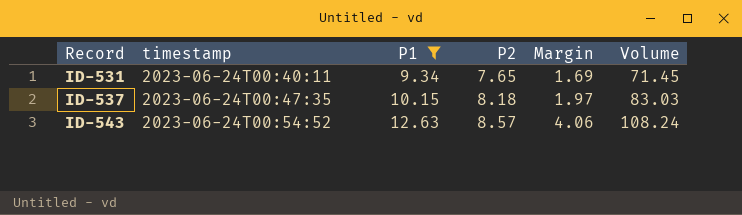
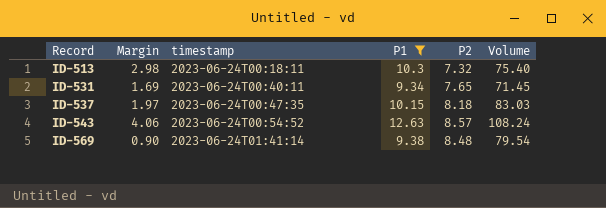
column Margin | position: 5 -> 2
row ID-513: none -> 2.98 | 2023-06-24T00:18:11 | 10.3 | 7.32 | 75.40
row ID-569: none -> 0.90 | 2023-06-24T01:41:14 | 9.38 | 8.48 | 79.54

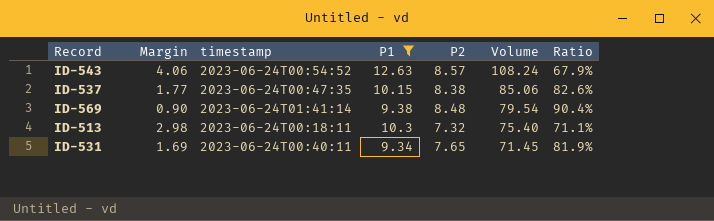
row order: Record ascending -> Volume descending
column Ratio | formula: none -> [P2] / [P1]
ID-537 | Margin: 1.97 -> 1.77
ID-537 | P2: 8.18 -> 8.38
ID-537 | Volume: 83.03 -> 85.06

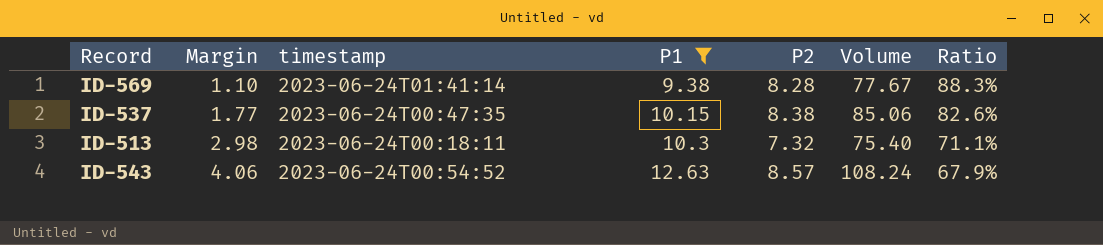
row order: Volume descending -> Margin ascending
row ID-531: 1.69 | 2023-06-24T00:40:11 | 9.34 | 7.65 | 71.45 | 81.9% -> none
ID-569 | Margin: 0.90 -> 1.10
ID-569 | P2: 8.48 -> 8.28
ID-569 | Volume: 79.54 -> 77.67
ID-569 | Ratio: 90.4% -> 88.3%

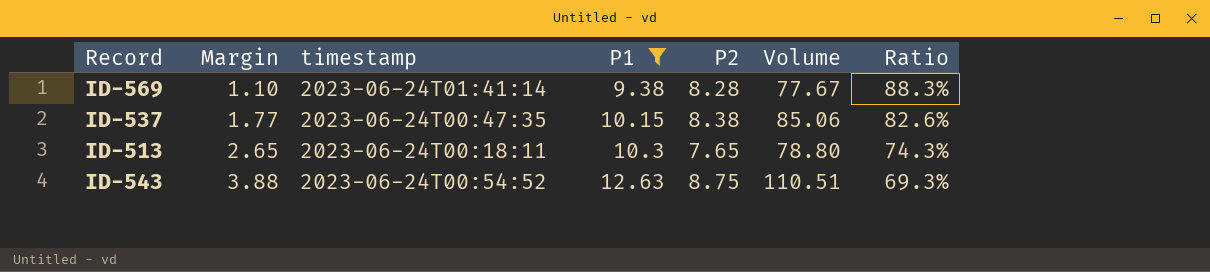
ID-513 | Margin: 2.98 -> 2.65
ID-513 | P2: 7.32 -> 7.65
ID-513 | Volume: 75.40 -> 78.80
ID-513 | Ratio: 71.1% -> 74.3%
ID-543 | Margin: 4.06 -> 3.88
ID-543 | P2: 8.57 -> 8.75
ID-543 | Volume: 108.24 -> 110.51
ID-543 | Ratio: 67.9% -> 69.3%

